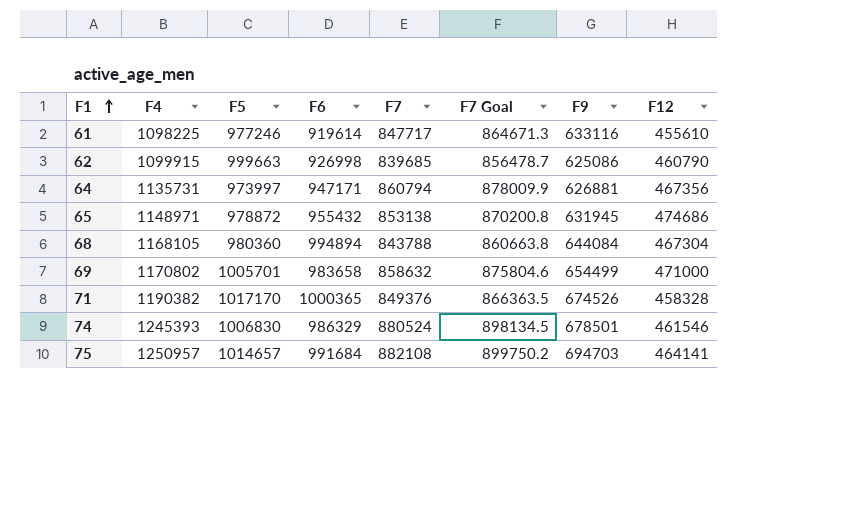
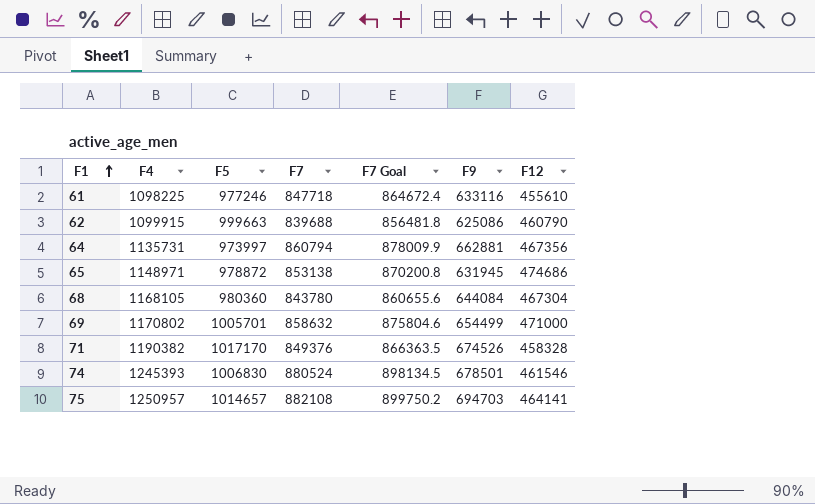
column F6 | position: 4 -> none
61 | F7: 847717 -> 847718
61 | F7 Goal: 864671.3 -> 864672.4
62 | F7: 839685 -> 839688
62 | F7 Goal: 856478.7 -> 856481.8
64 | F9: 626881 -> 662881
68 | F7: 843788 -> 843780
68 | F7 Goal: 860663.8 -> 860655.6

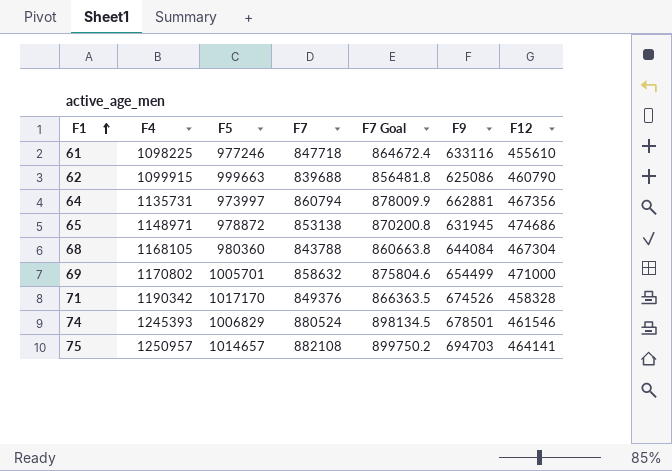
68 | F7: 843780 -> 843788
68 | F7 Goal: 860655.6 -> 860663.8
71 | F4: 1190382 -> 1190342
74 | F5: 1006830 -> 1006829

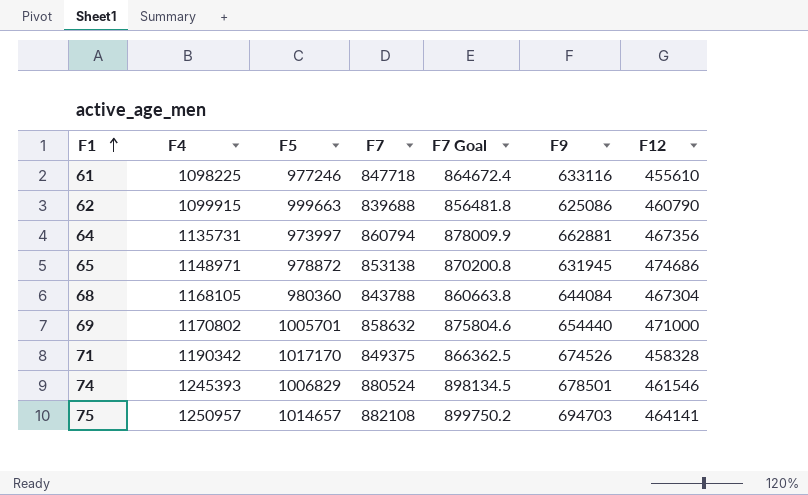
69 | F9: 654499 -> 654440
71 | F7: 849376 -> 849375
71 | F7 Goal: 866363.5 -> 866362.5

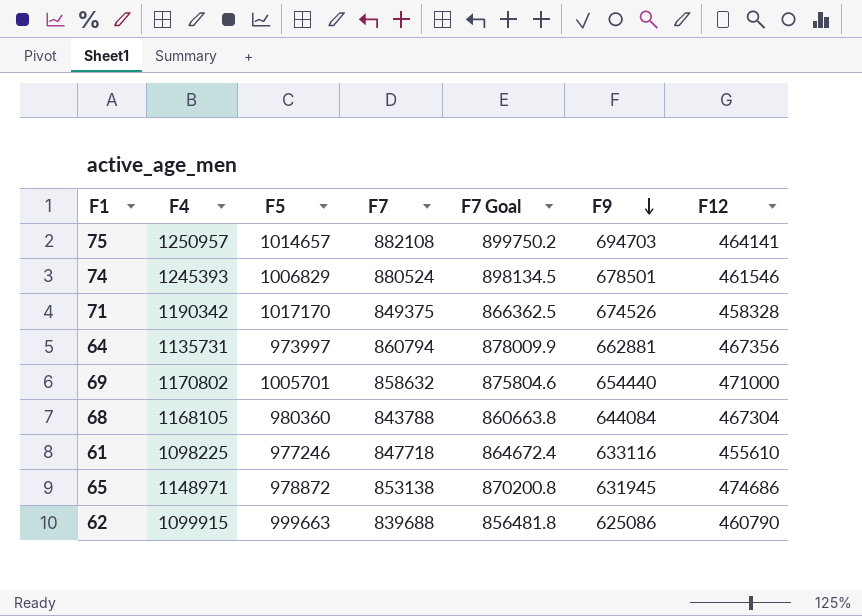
row order: F1 ascending -> F9 descending

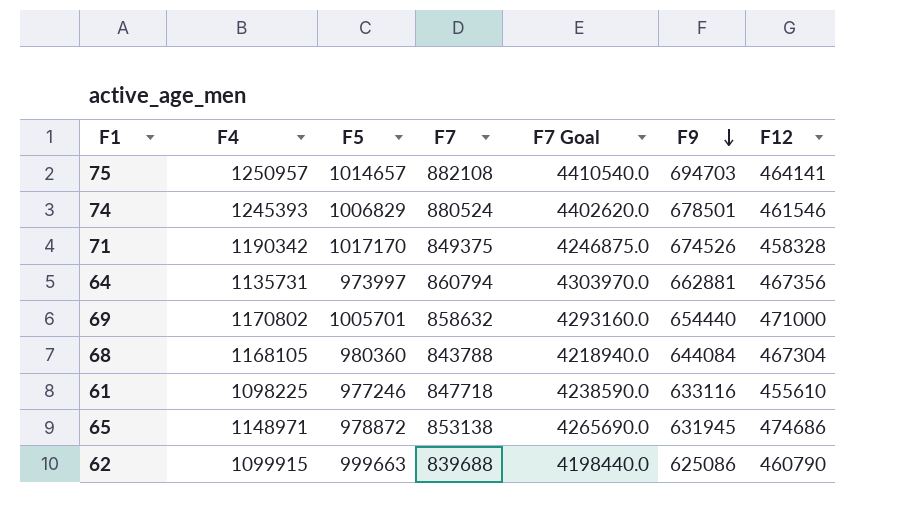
column F7 Goal | formula: [F7] * 1.02 -> [F7] * 5

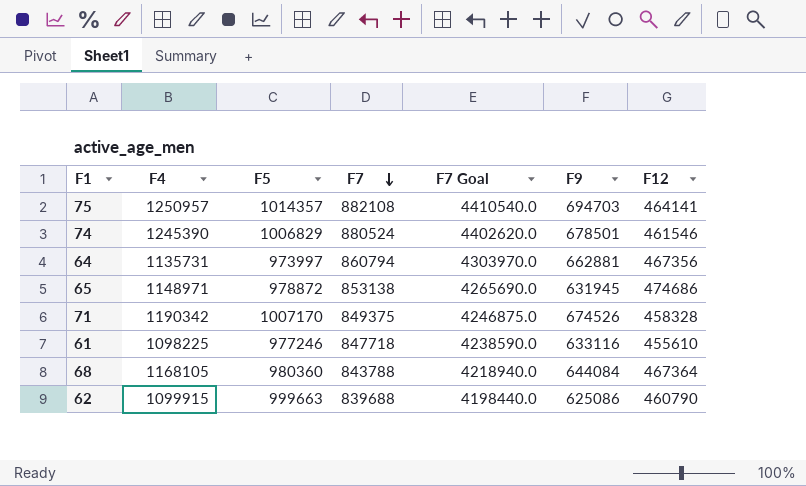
row order: F9 descending -> F7 descending
row 69: 1170802 | 1005701 | 858632 | 4293160.0 | 654440 | 471000 -> none
75 | F5: 1014657 -> 1014357
74 | F4: 1245393 -> 1245390
71 | F5: 1017170 -> 1007170
68 | F12: 467304 -> 467364

